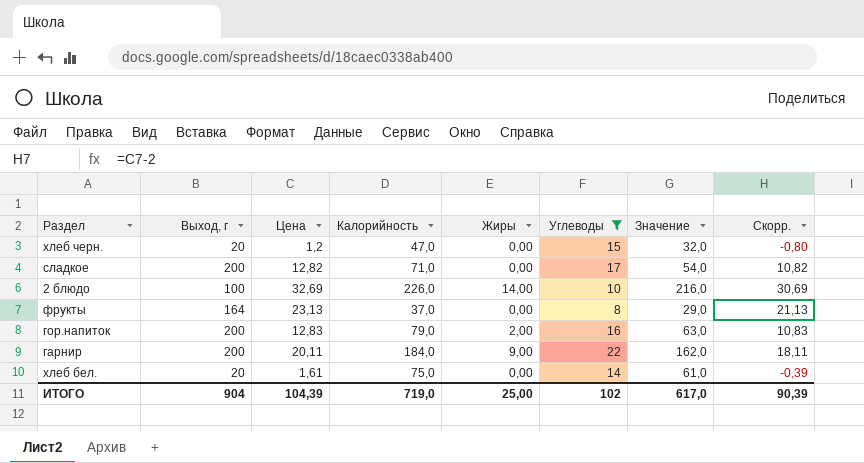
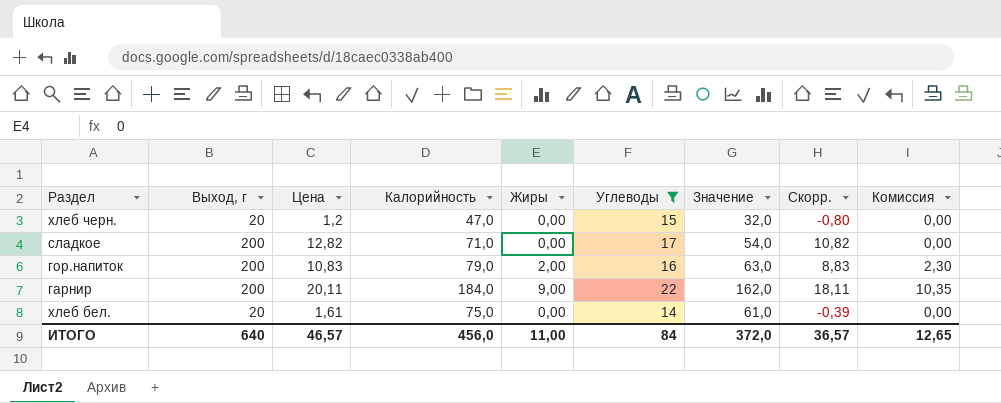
column Комиссия | formula: none -> [Жиры] * 1,15
row 2 блюдо: 100 | 32,69 | 226,0 | 14,00 | 10 | 216,0 | 30,69 -> none
row фрукты: 164 | 23,13 | 37,0 | 0,00 | 8 | 29,0 | 21,13 -> none
гор.напиток | Цена: 12,83 -> 10,83
гор.напиток | Скорр.: 10,83 -> 8,83
ИТОГО | Выход, г: 904 -> 640
ИТОГО | Цена: 104,39 -> 46,57
ИТОГО | Калорийность: 719,0 -> 456,0
ИТОГО | Жиры: 25,00 -> 11,00
ИТОГО | Углеводы: 102 -> 84
ИТОГО | Значение: 617,0 -> 372,0
ИТОГО | Скорр.: 90,39 -> 36,57

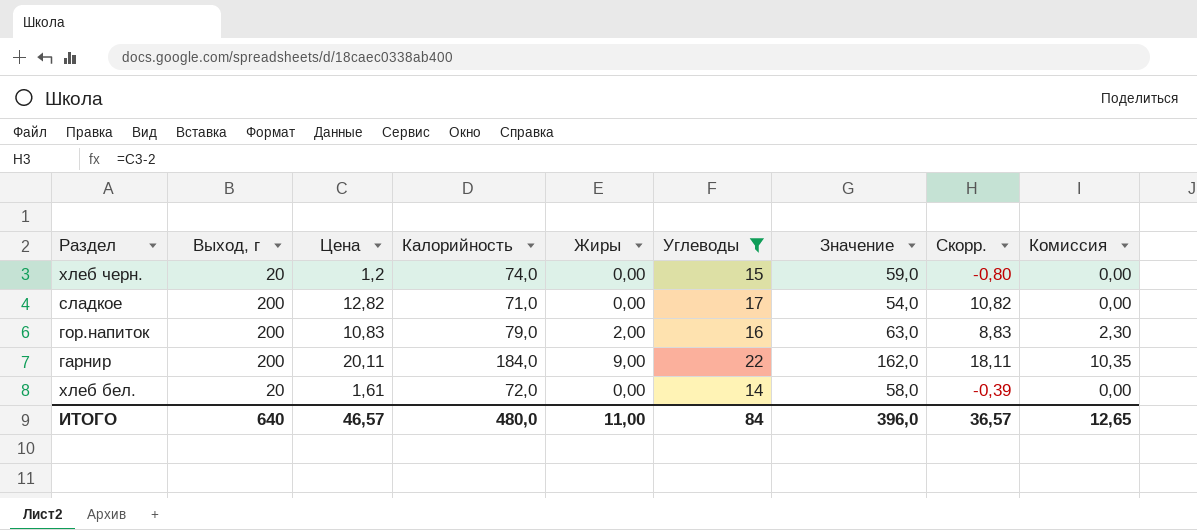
хлеб черн. | Калорийность: 47,0 -> 74,0
хлеб черн. | Значение: 32,0 -> 59,0
хлеб бел. | Калорийность: 75,0 -> 72,0
хлеб бел. | Значение: 61,0 -> 58,0
ИТОГО | Калорийность: 456,0 -> 480,0
ИТОГО | Значение: 372,0 -> 396,0

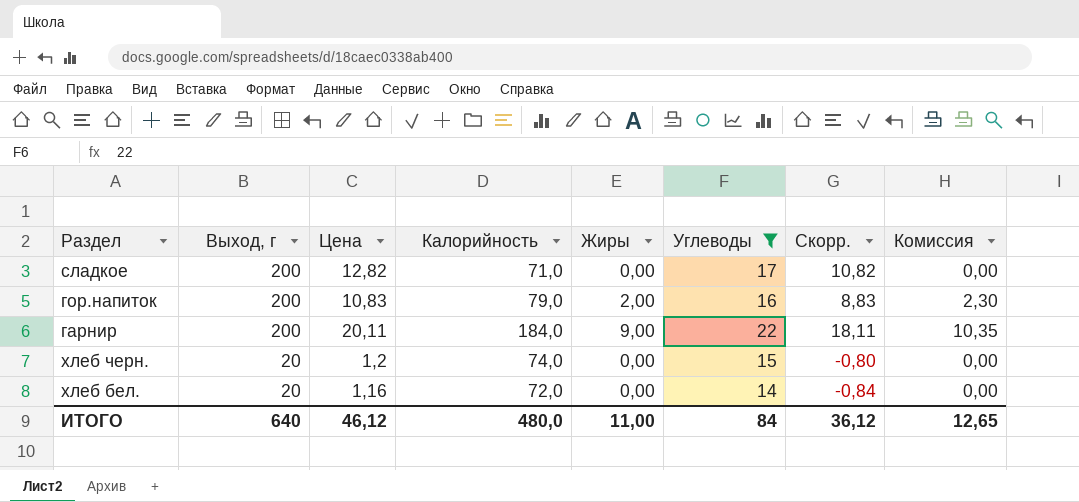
row order: none -> Выход, г descending
column Значение | formula: [Калорийность] - [Углеводы] -> none
хлеб бел. | Цена: 1,61 -> 1,16
хлеб бел. | Скорр.: -0,39 -> -0,84
ИТОГО | Цена: 46,57 -> 46,12
ИТОГО | Скорр.: 36,57 -> 36,12

